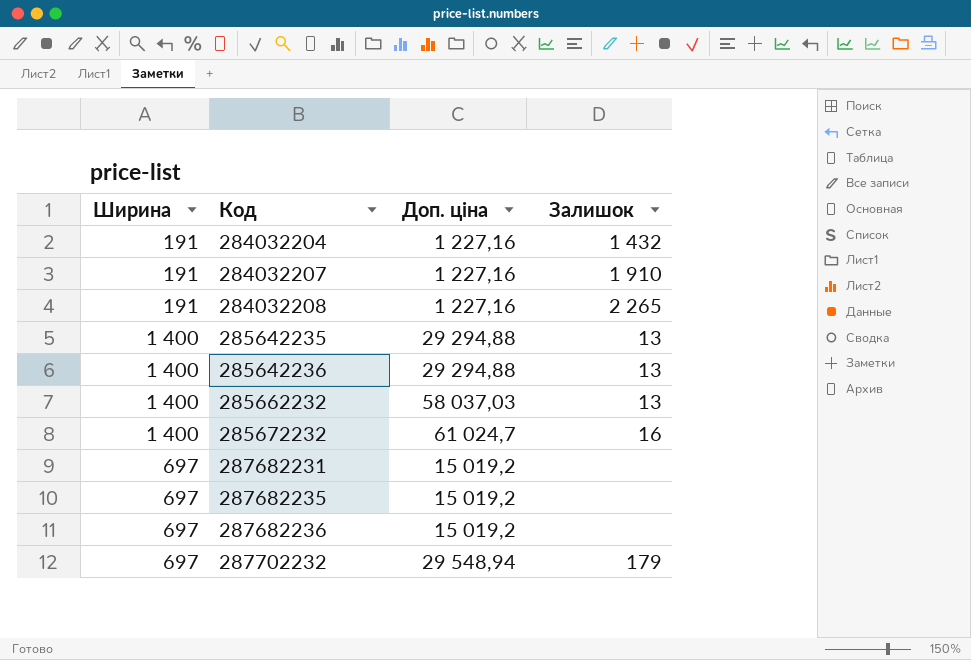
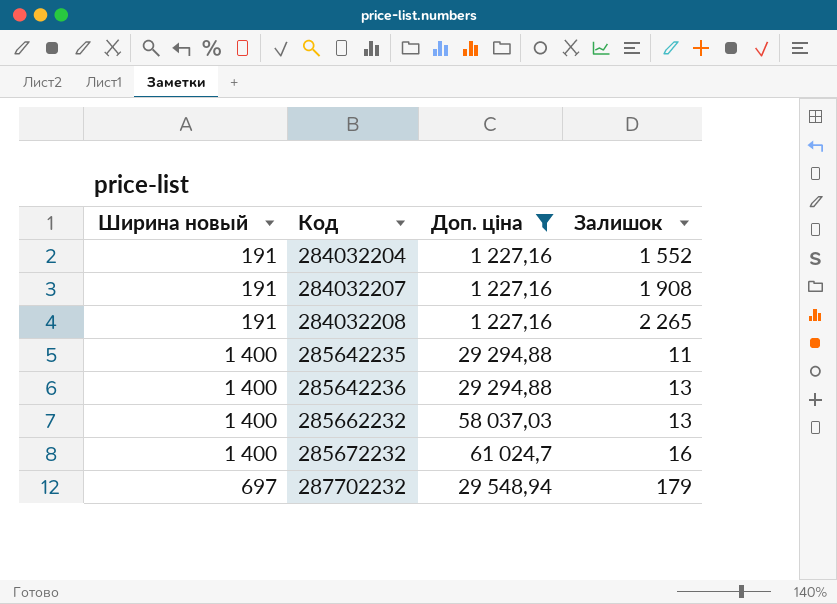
filter: none -> Доп. ціна != 15 019,2
column name: Ширина -> Ширина новый
284032204 | Залишок: 1 432 -> 1 552
284032207 | Залишок: 1 910 -> 1 908
285642235 | Залишок: 13 -> 11

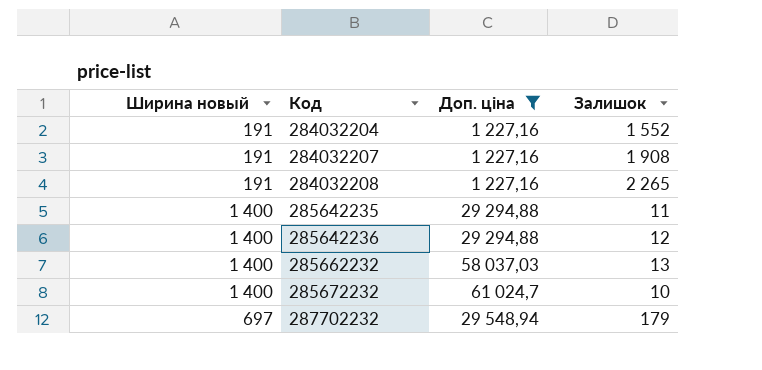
285642236 | Залишок: 13 -> 12
285672232 | Залишок: 16 -> 10

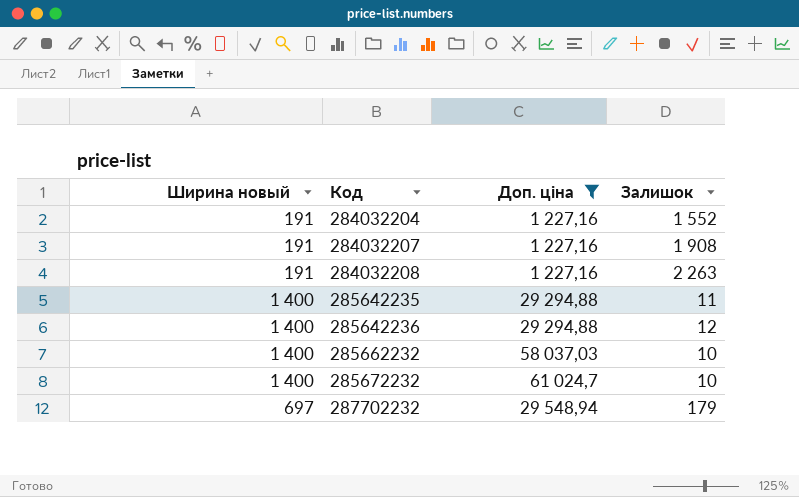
284032208 | Залишок: 2 265 -> 2 263
285662232 | Залишок: 13 -> 10

